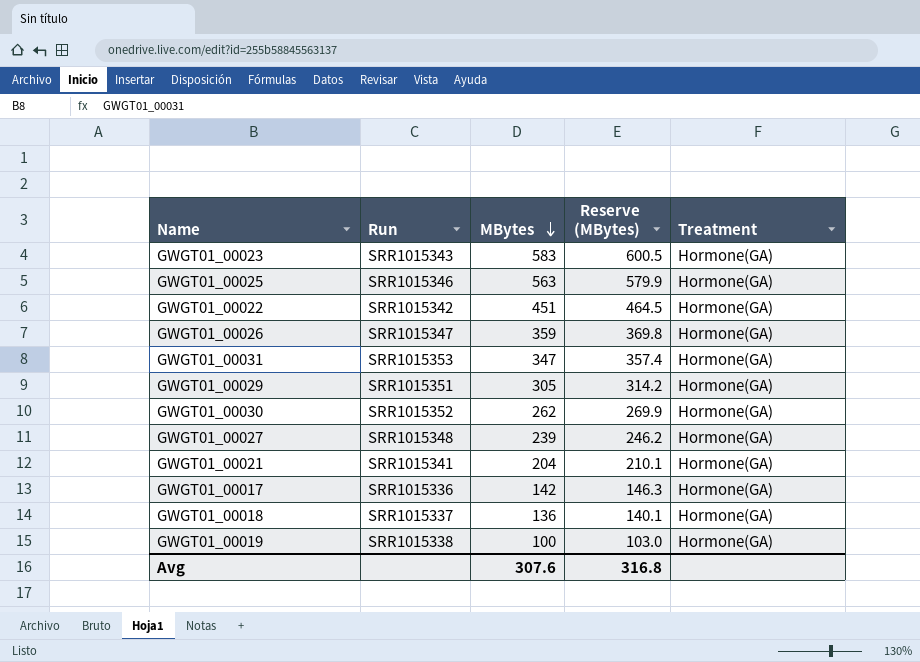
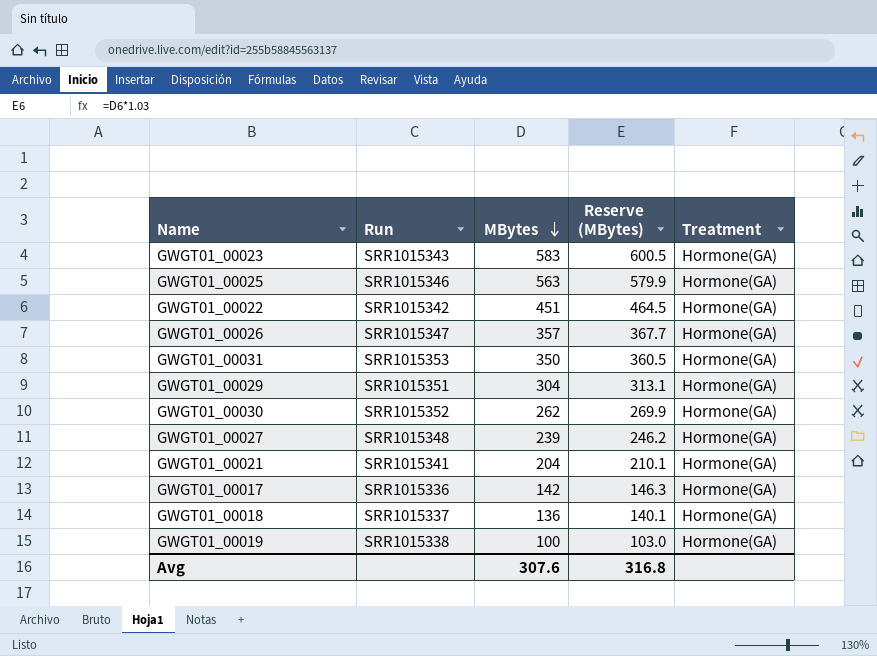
GWGT01_00026 | MBytes: 359 -> 357
GWGT01_00026 | Reserve (MBytes): 369.8 -> 367.7
GWGT01_00031 | MBytes: 347 -> 350
GWGT01_00031 | Reserve (MBytes): 357.4 -> 360.5
GWGT01_00029 | MBytes: 305 -> 304
GWGT01_00029 | Reserve (MBytes): 314.2 -> 313.1

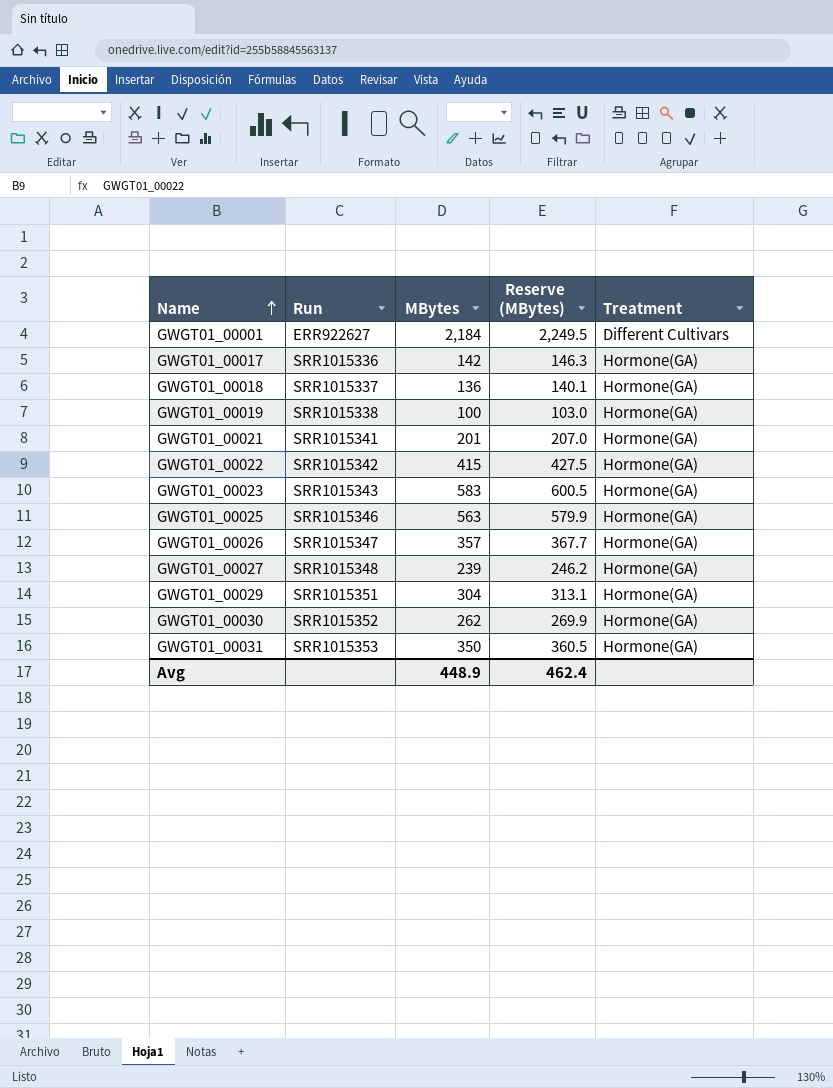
row order: MBytes descending -> Name ascending
row GWGT01_00001: none -> ERR922627 | 2,184 | 2,249.5 | Different Cultivars
GWGT01_00021 | MBytes: 204 -> 201
GWGT01_00021 | Reserve (MBytes): 210.1 -> 207.0
GWGT01_00022 | MBytes: 451 -> 415
GWGT01_00022 | Reserve (MBytes): 464.5 -> 427.5
Avg | MBytes: 307.6 -> 448.9
Avg | Reserve (MBytes): 316.8 -> 462.4

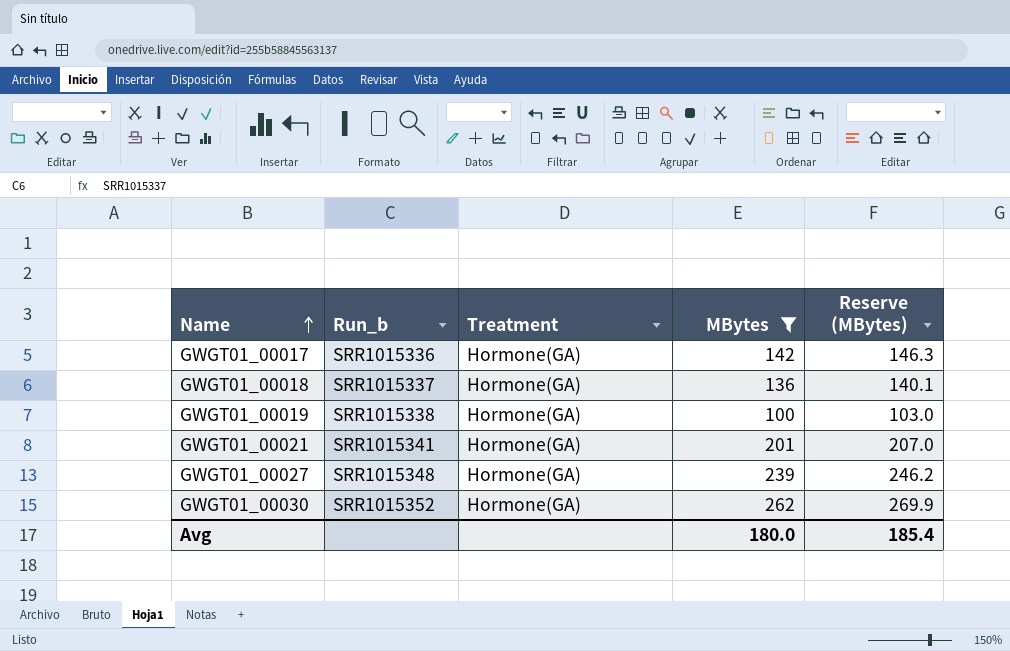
filter: none -> MBytes <= 262
column name: Run -> Run_b
column Treatment | position: 5 -> 3
Avg | MBytes: 448.9 -> 180.0
Avg | Reserve (MBytes): 462.4 -> 185.4

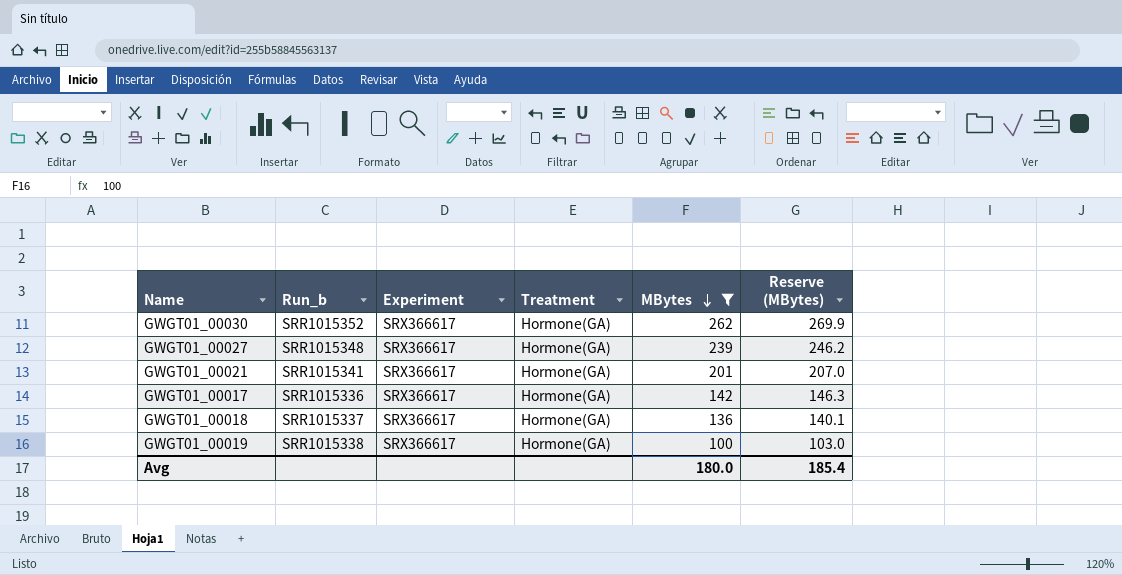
row order: Name ascending -> MBytes descending
column Experiment | position: none -> 3

